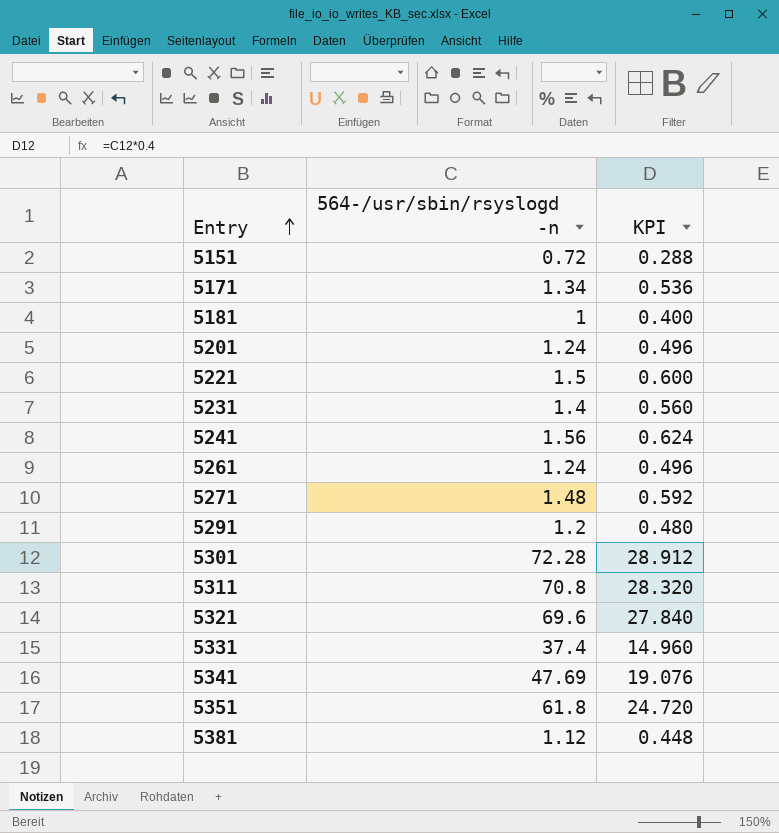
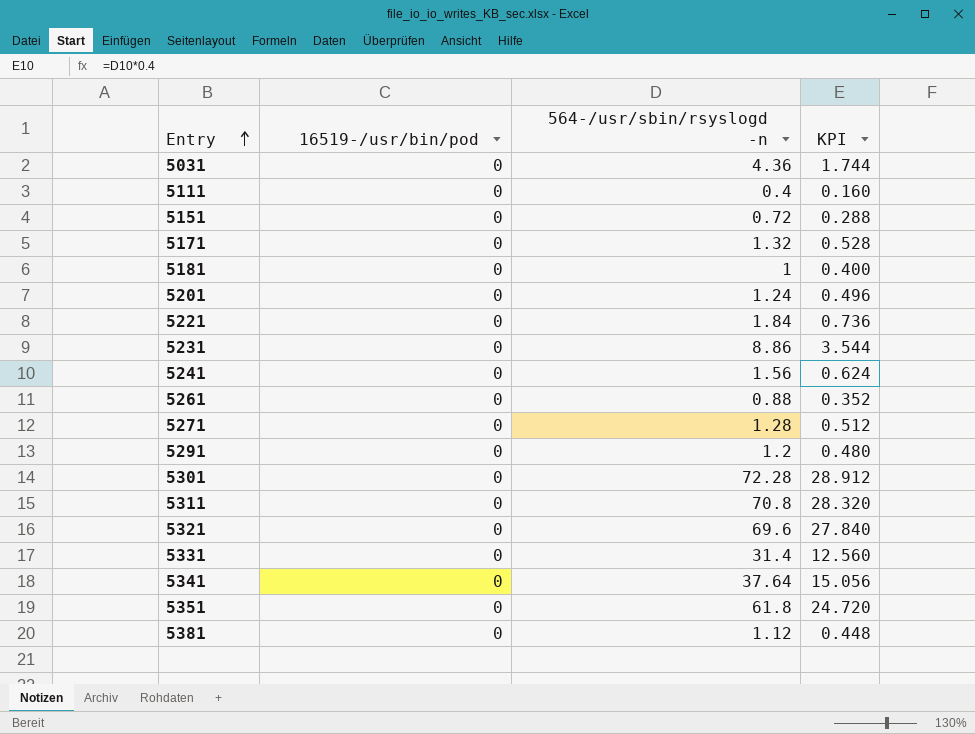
column 16519-/usr/bin/pod | position: none -> 2
row 5031: none -> 0 | 4.36 | 1.744
row 5111: none -> 0 | 0.4 | 0.160
5171 | 564-/usr/sbin/rsyslogd -n: 1.34 -> 1.32
5171 | KPI: 0.536 -> 0.528
5221 | 564-/usr/sbin/rsyslogd -n: 1.5 -> 1.84
5221 | KPI: 0.600 -> 0.736
5231 | 564-/usr/sbin/rsyslogd -n: 1.4 -> 8.86
5231 | KPI: 0.560 -> 3.544
5261 | 564-/usr/sbin/rsyslogd -n: 1.24 -> 0.88
5261 | KPI: 0.496 -> 0.352
5271 | 564-/usr/sbin/rsyslogd -n: 1.48 -> 1.28
5271 | KPI: 0.592 -> 0.512
5331 | 564-/usr/sbin/rsyslogd -n: 37.4 -> 31.4
5331 | KPI: 14.960 -> 12.560
5341 | 564-/usr/sbin/rsyslogd -n: 47.69 -> 37.64
5341 | KPI: 19.076 -> 15.056

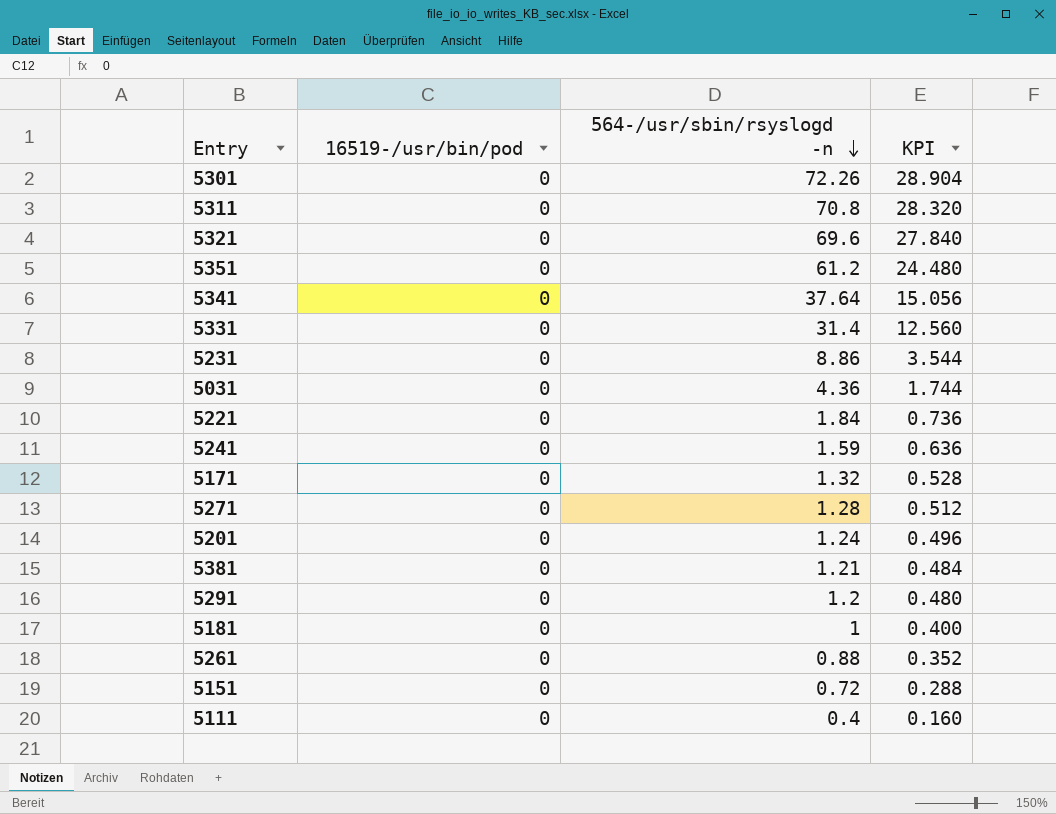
row order: Entry ascending -> 564-/usr/sbin/rsyslogd -n descending
5301 | 564-/usr/sbin/rsyslogd -n: 72.28 -> 72.26
5301 | KPI: 28.912 -> 28.904
5351 | 564-/usr/sbin/rsyslogd -n: 61.8 -> 61.2
5351 | KPI: 24.720 -> 24.480
5241 | 564-/usr/sbin/rsyslogd -n: 1.56 -> 1.59
5241 | KPI: 0.624 -> 0.636
5381 | 564-/usr/sbin/rsyslogd -n: 1.12 -> 1.21
5381 | KPI: 0.448 -> 0.484

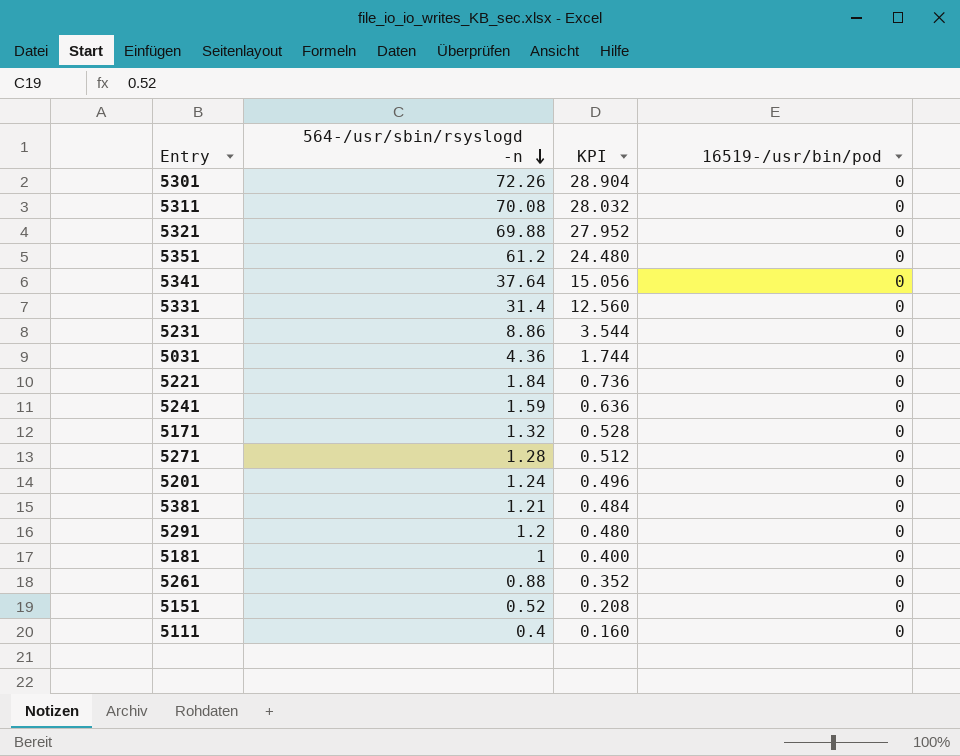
column 16519-/usr/bin/pod | position: 2 -> 4
5311 | 564-/usr/sbin/rsyslogd -n: 70.8 -> 70.08
5311 | KPI: 28.320 -> 28.032
5321 | 564-/usr/sbin/rsyslogd -n: 69.6 -> 69.88
5321 | KPI: 27.840 -> 27.952
5151 | 564-/usr/sbin/rsyslogd -n: 0.72 -> 0.52
5151 | KPI: 0.288 -> 0.208

